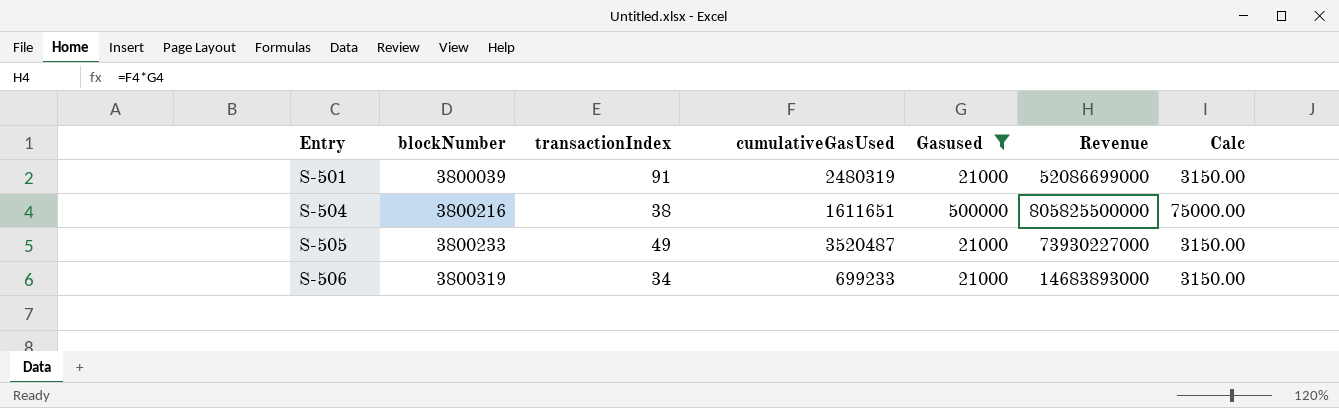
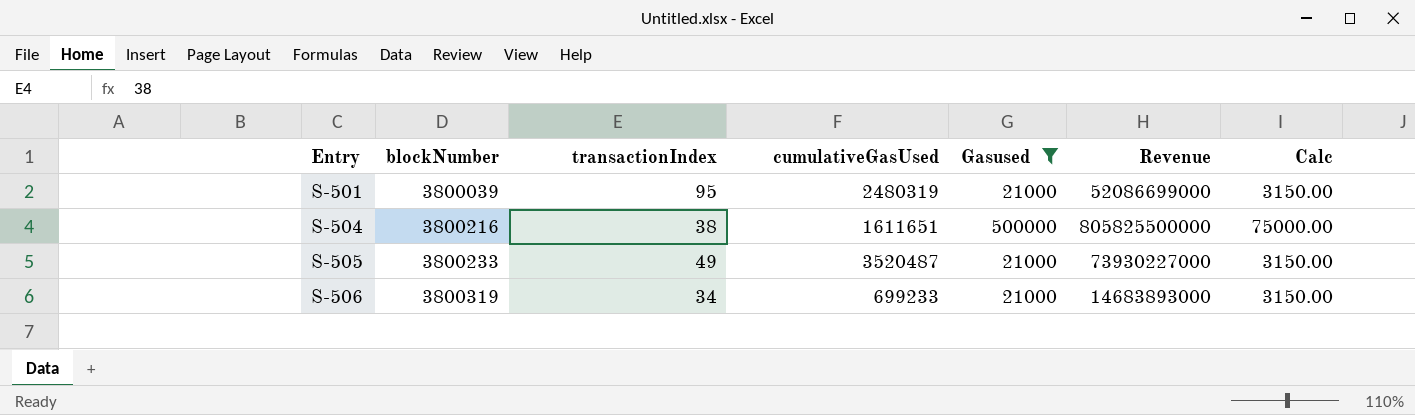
S-501 | transactionIndex: 91 -> 95

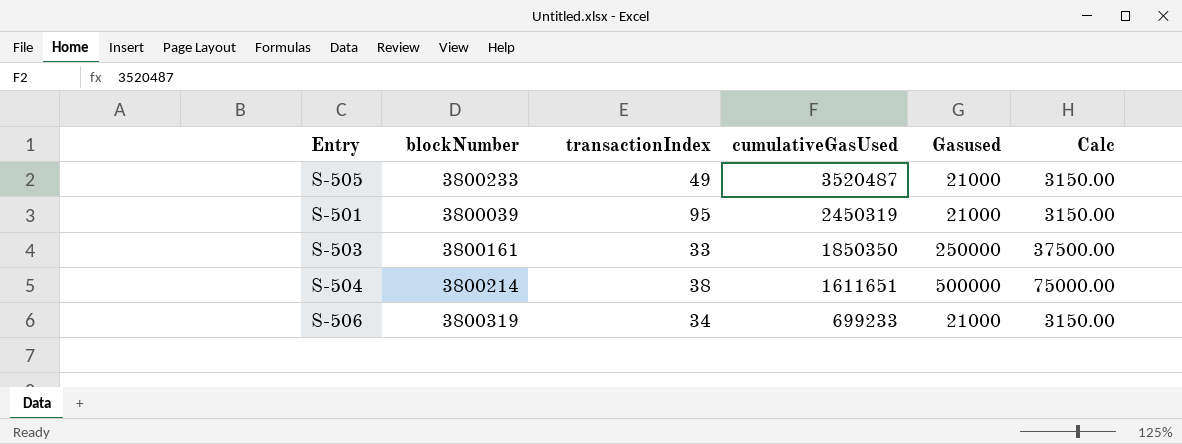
filter: Gasused != 250000 -> none
row order: Entry ascending -> cumulativeGasUsed descending
column Revenue | formula: [cumulativeGasUsed] * [Gasused] -> none
S-501 | cumulativeGasUsed: 2480319 -> 2450319
S-504 | blockNumber: 3800216 -> 3800214

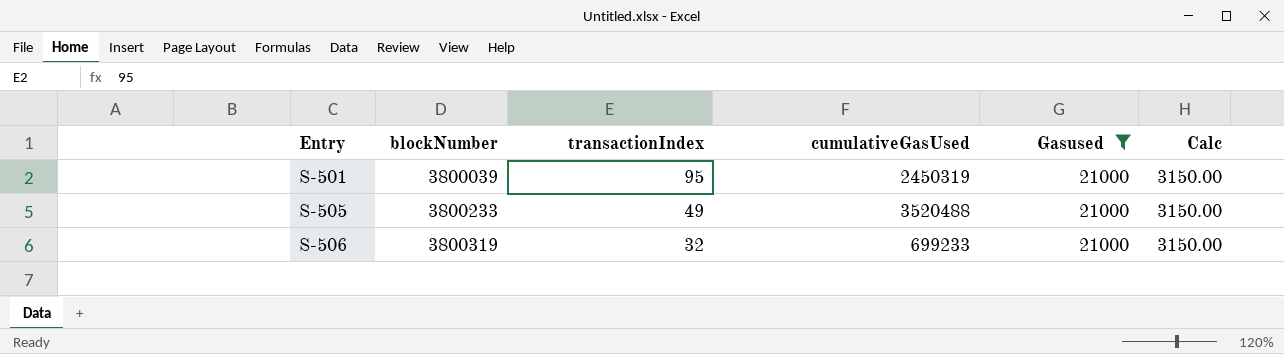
filter: none -> Gasused = 21000
row order: cumulativeGasUsed descending -> Entry ascending
S-505 | cumulativeGasUsed: 3520487 -> 3520488
S-506 | transactionIndex: 34 -> 32

